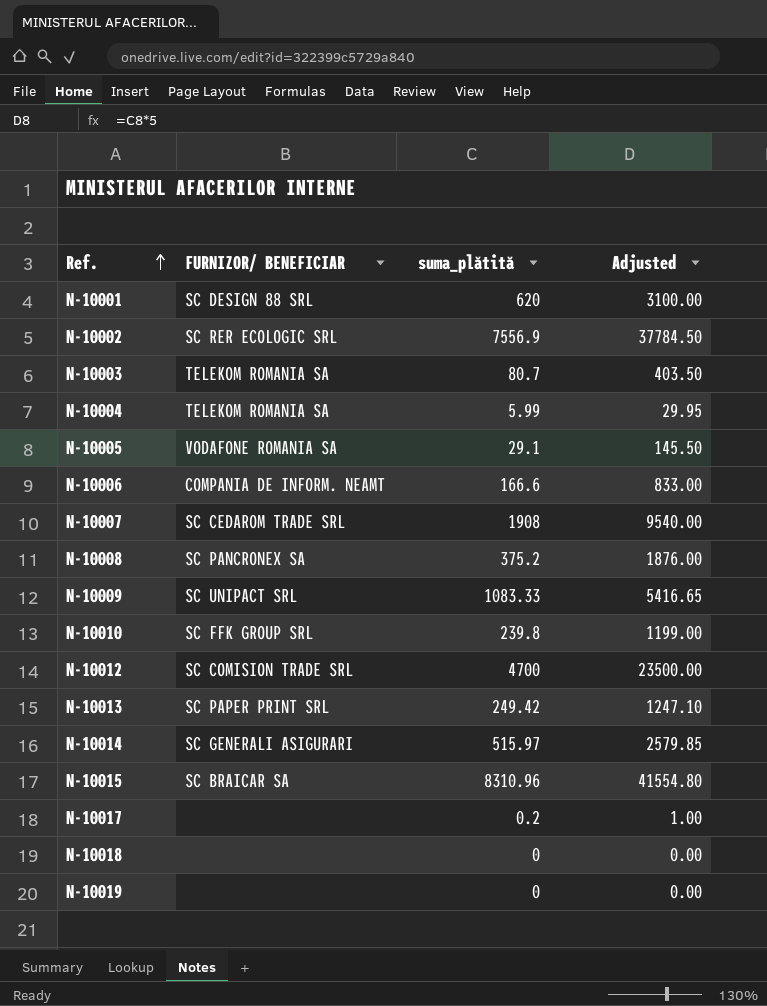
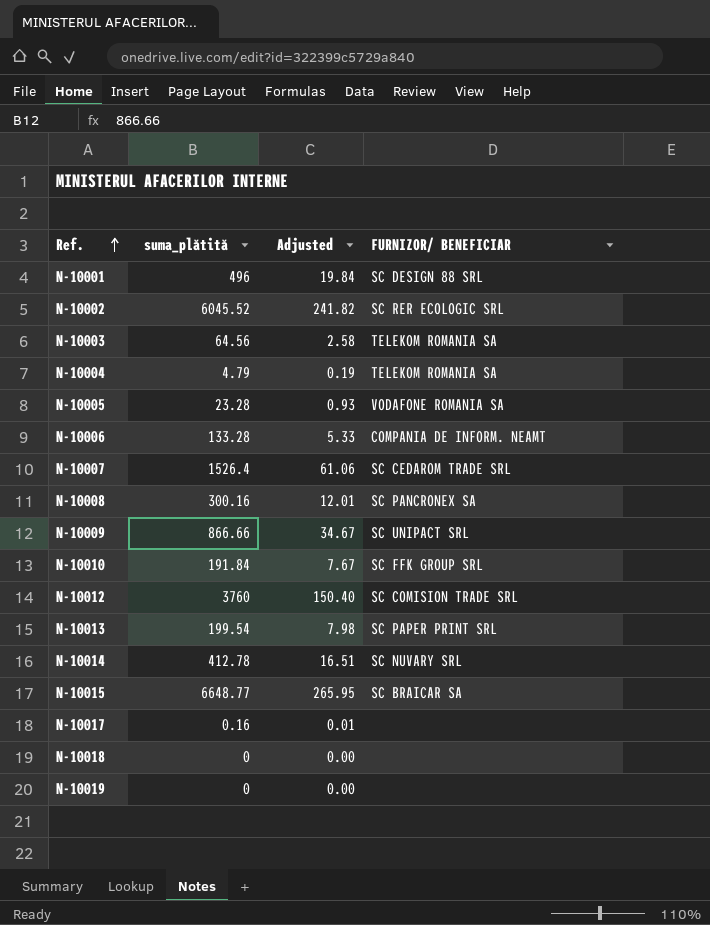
column Adjusted | formula: [suma_plătită] * 5 -> [suma_plătită] * 0.04
column FURNIZOR/ BENEFICIAR | position: 2 -> 4
N-10001 | suma_plătită: 620 -> 496
N-10002 | suma_plătită: 7556.9 -> 6045.52
N-10003 | suma_plătită: 80.7 -> 64.56
N-10004 | suma_plătită: 5.99 -> 4.79
N-10005 | suma_plătită: 29.1 -> 23.28
N-10006 | suma_plătită: 166.6 -> 133.28
N-10007 | suma_plătită: 1908 -> 1526.4
N-10008 | suma_plătită: 375.2 -> 300.16
N-10009 | suma_plătită: 1083.33 -> 866.66
N-10010 | suma_plătită: 239.8 -> 191.84
N-10012 | suma_plătită: 4700 -> 3760
N-10013 | suma_plătită: 249.42 -> 199.54
N-10014 | suma_plătită: 515.97 -> 412.78
N-10014 | FURNIZOR/ BENEFICIAR: SC GENERALI ASIGURARI -> SC NUVARY SRL
N-10015 | suma_plătită: 8310.96 -> 6648.77
N-10017 | suma_plătită: 0.2 -> 0.16

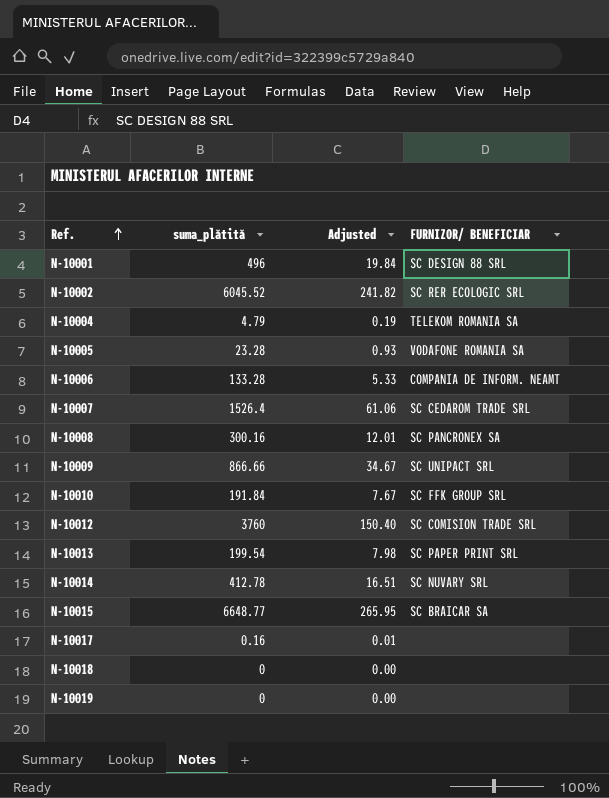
row N-10003: 64.56 | 2.58 | TELEKOM ROMANIA SA -> none

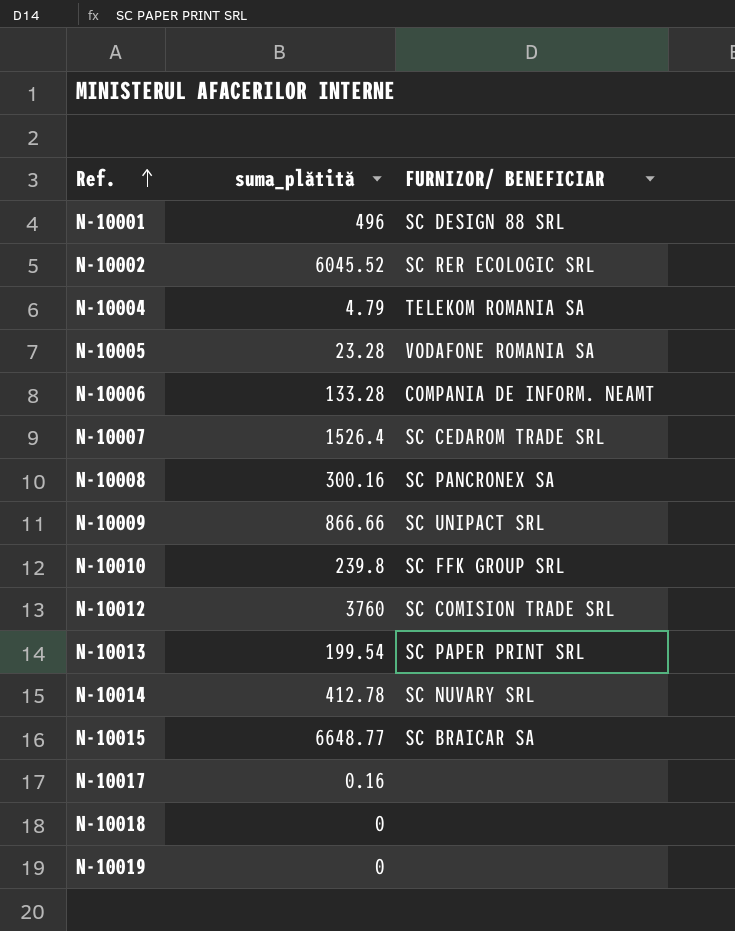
column Adjusted | formula: [suma_plătită] * 0.04 -> none
N-10010 | suma_plătită: 191.84 -> 239.8

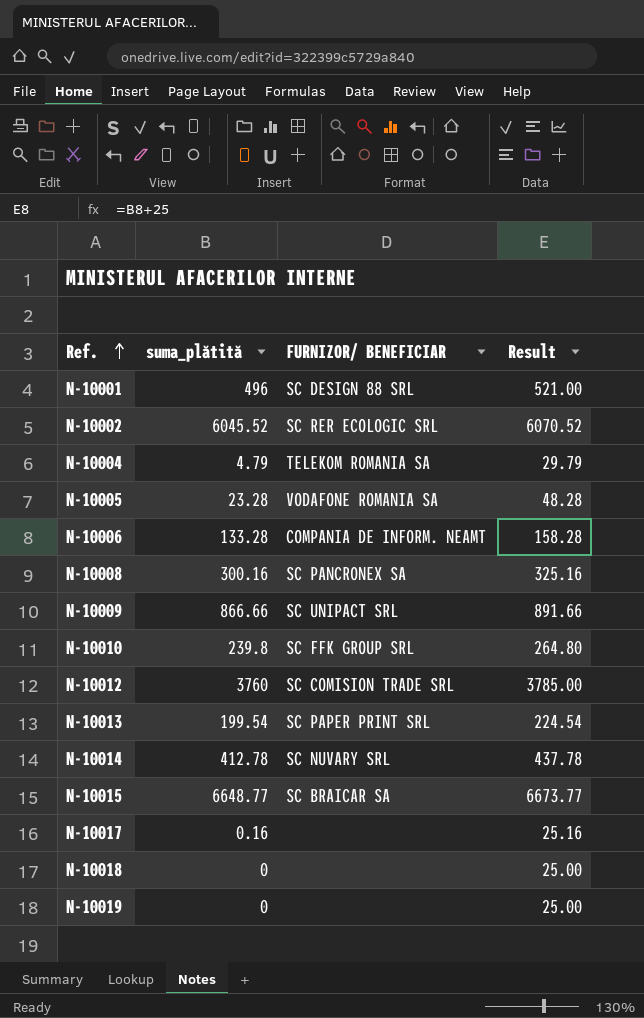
column Result | formula: none -> [suma_plătită] + 25
row N-10007: 1526.4 | SC CEDAROM TRADE SRL -> none

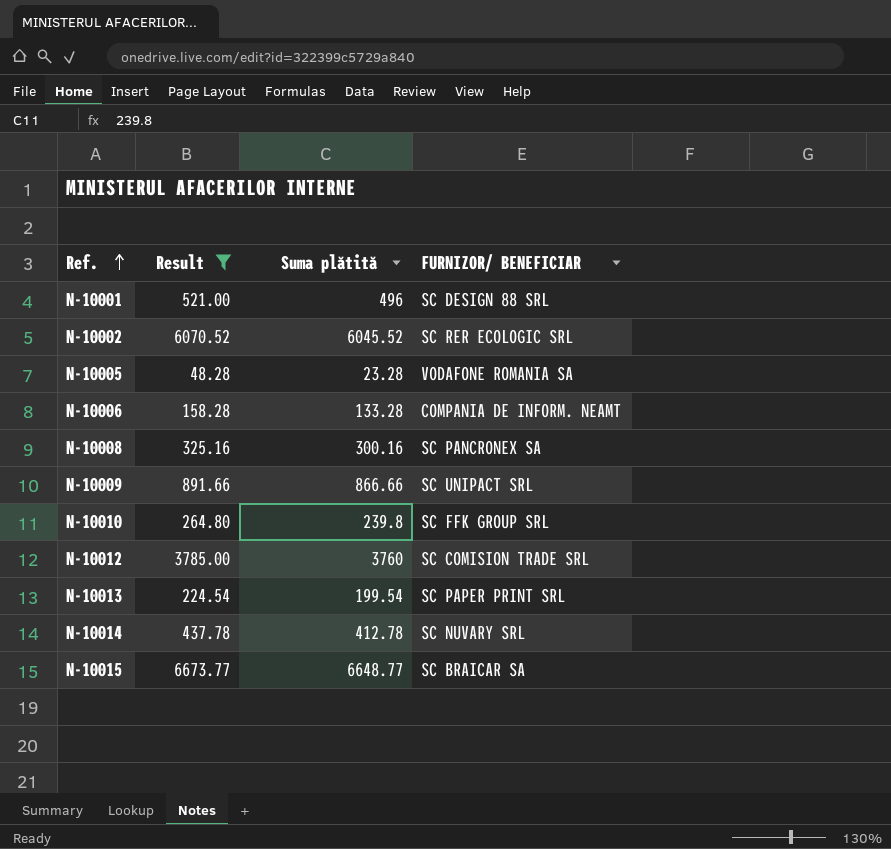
filter: none -> Result >= 48.28
column Result | position: 4 -> 2
column name: suma_plătită -> Suma plătită

